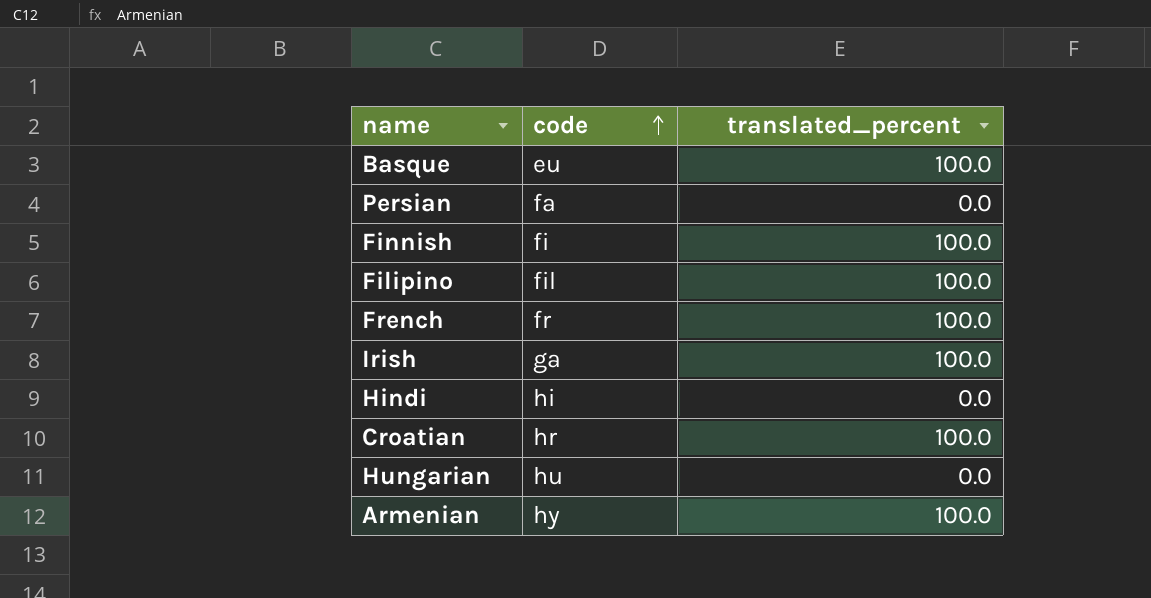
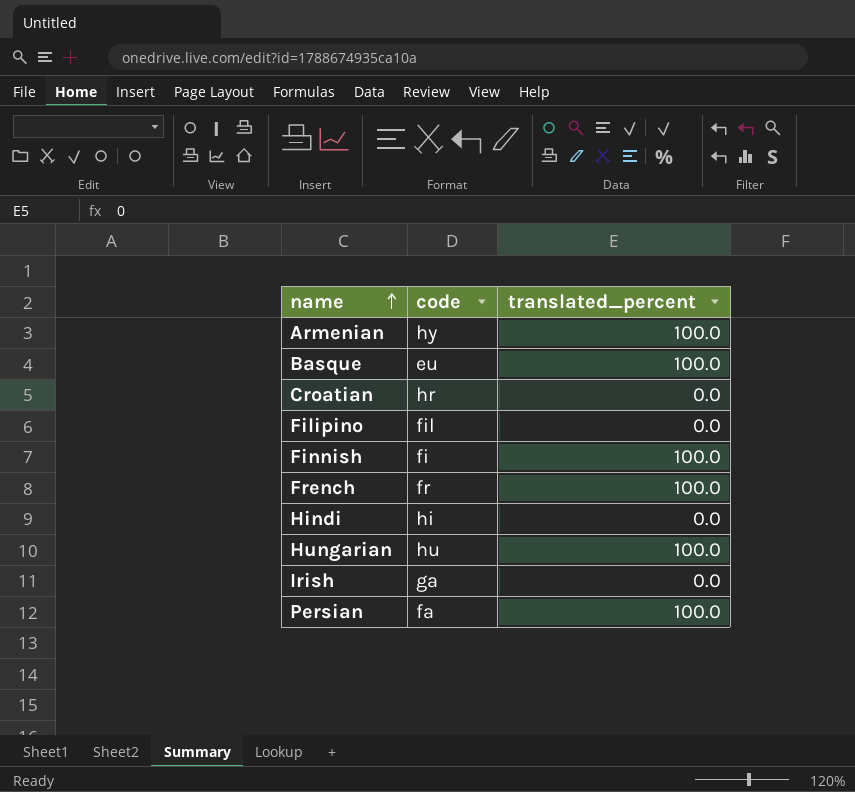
row order: code ascending -> name ascending
Croatian | translated_percent: 100.0 -> 0.0
Filipino | translated_percent: 100.0 -> 0.0
Hungarian | translated_percent: 0.0 -> 100.0
Irish | translated_percent: 100.0 -> 0.0
Persian | translated_percent: 0.0 -> 100.0

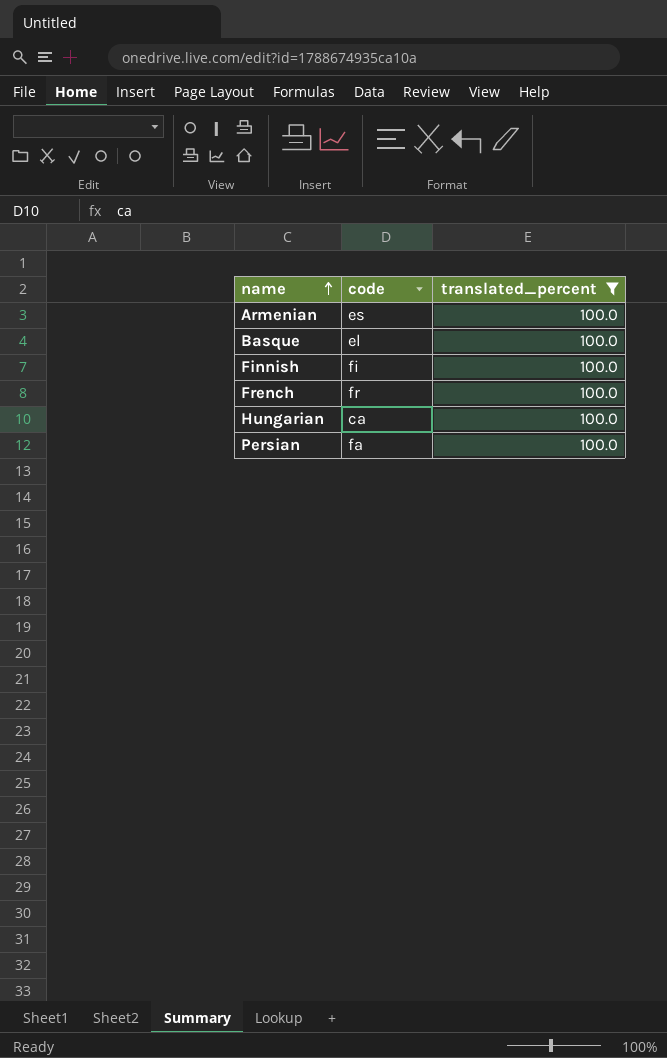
filter: none -> translated_percent = 100.0
Armenian | code: hy -> es
Basque | code: eu -> el
Hungarian | code: hu -> ca

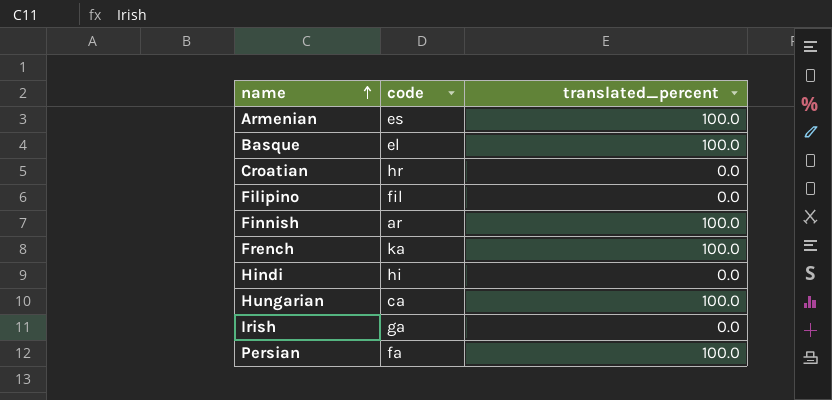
filter: translated_percent = 100.0 -> none
Finnish | code: fi -> ar
French | code: fr -> ka

